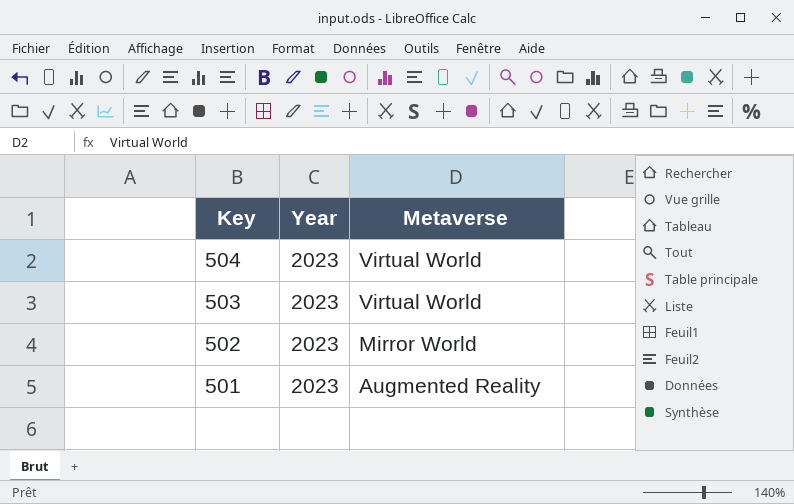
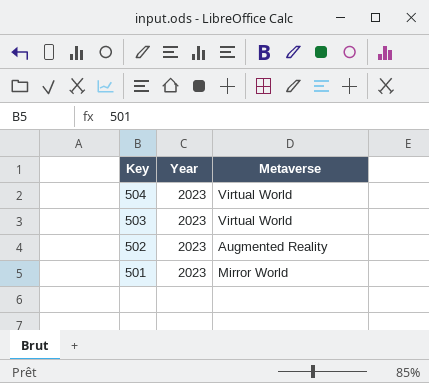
502 | Metaverse: Mirror World -> Augmented Reality
501 | Metaverse: Augmented Reality -> Mirror World

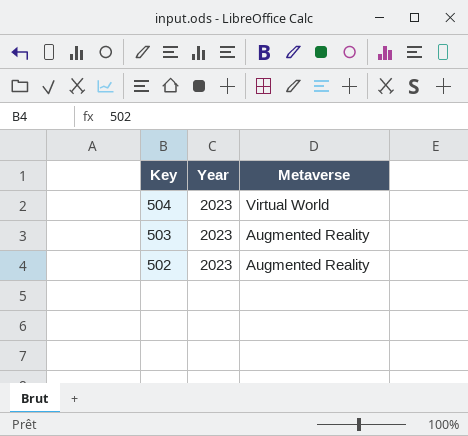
row 501: 2023 | Mirror World -> none
503 | Metaverse: Virtual World -> Augmented Reality

